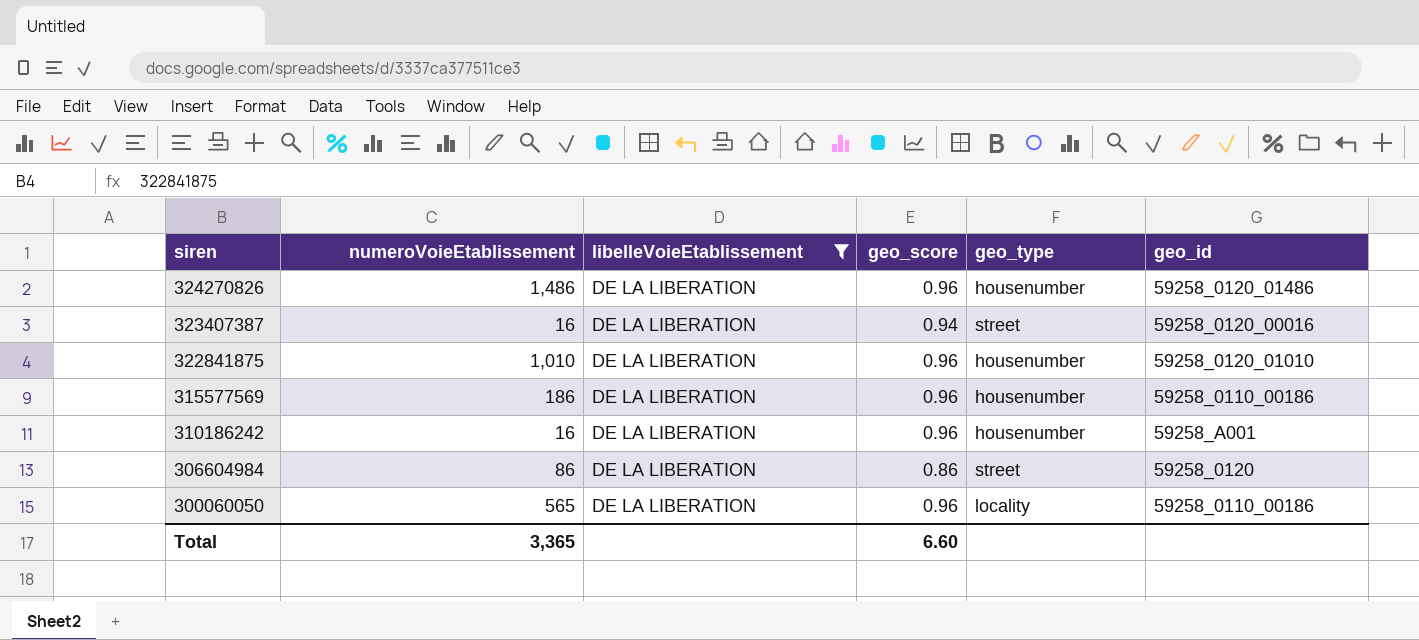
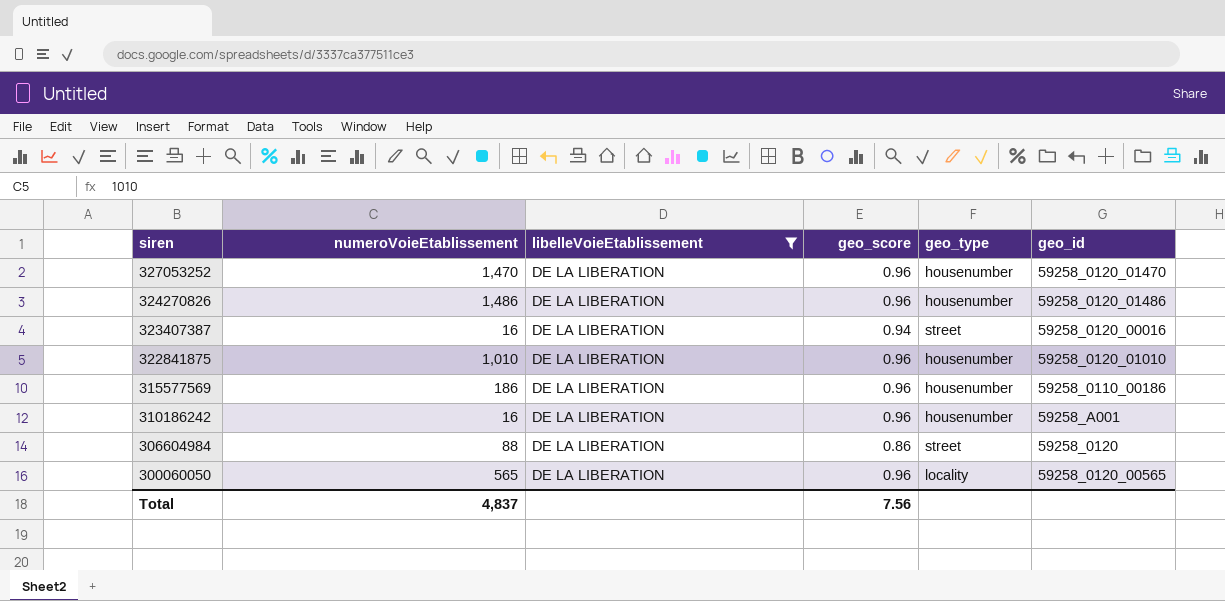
row 327053252: none -> 1,470 | DE LA LIBERATION | 0.96 | housenumber | 59258_0120_01470
306604984 | numeroVoieEtablissement: 86 -> 88
300060050 | geo_id: 59258_0110_00186 -> 59258_0120_00565
Total | numeroVoieEtablissement: 3,365 -> 4,837
Total | geo_score: 6.60 -> 7.56

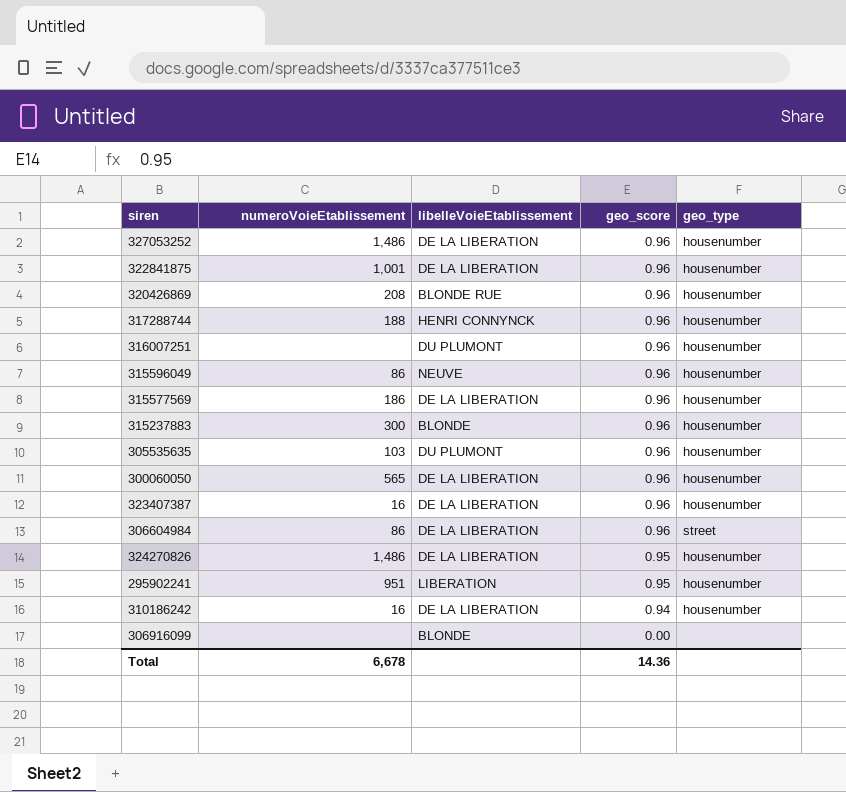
filter: libelleVoieEtablissement = DE LA LIBERATION -> none
row order: siren descending -> geo_score descending
column geo_id | position: 6 -> none
327053252 | numeroVoieEtablissement: 1,470 -> 1,486
322841875 | numeroVoieEtablissement: 1,010 -> 1,001
300060050 | geo_type: locality -> housenumber
323407387 | geo_score: 0.94 -> 0.96
323407387 | geo_type: street -> housenumber
306604984 | numeroVoieEtablissement: 88 -> 86
306604984 | geo_score: 0.86 -> 0.96
324270826 | geo_score: 0.96 -> 0.95
310186242 | geo_score: 0.96 -> 0.94
Total | numeroVoieEtablissement: 4,837 -> 6,678
Total | geo_score: 7.56 -> 14.36

